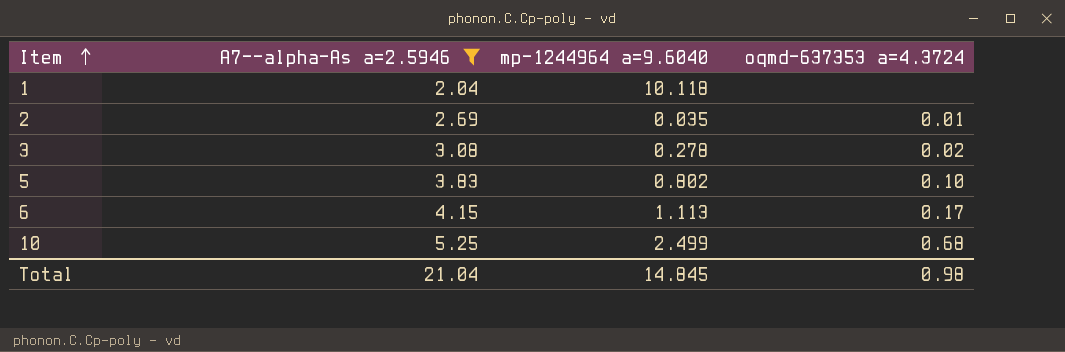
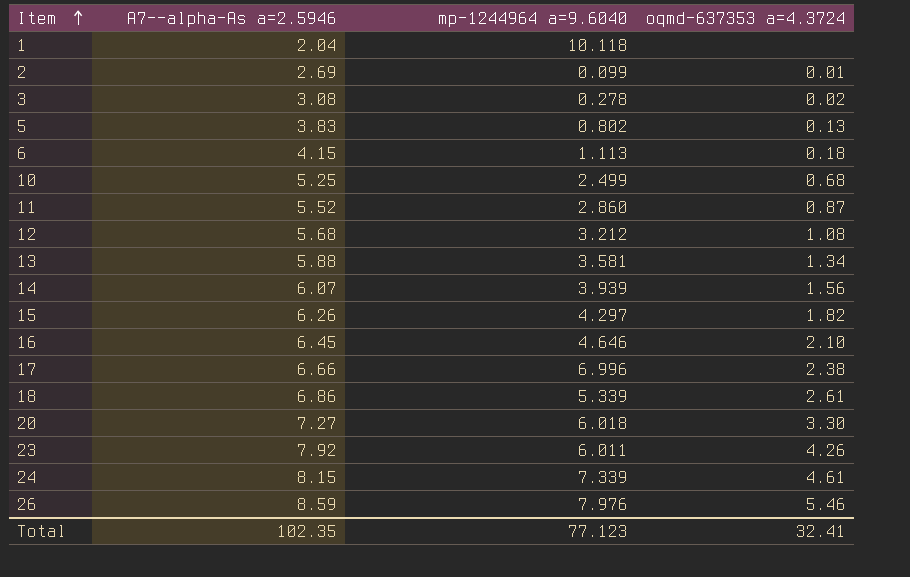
filter: A7--alpha-As a=2.5946 <= 5.25 -> none
2 | mp-1244964 a=9.6040: 0.035 -> 0.099
5 | oqmd-637353 a=4.3724: 0.10 -> 0.13
6 | oqmd-637353 a=4.3724: 0.17 -> 0.18
Total | A7--alpha-As a=2.5946: 21.04 -> 102.35
Total | mp-1244964 a=9.6040: 14.845 -> 77.123
Total | oqmd-637353 a=4.3724: 0.98 -> 32.41

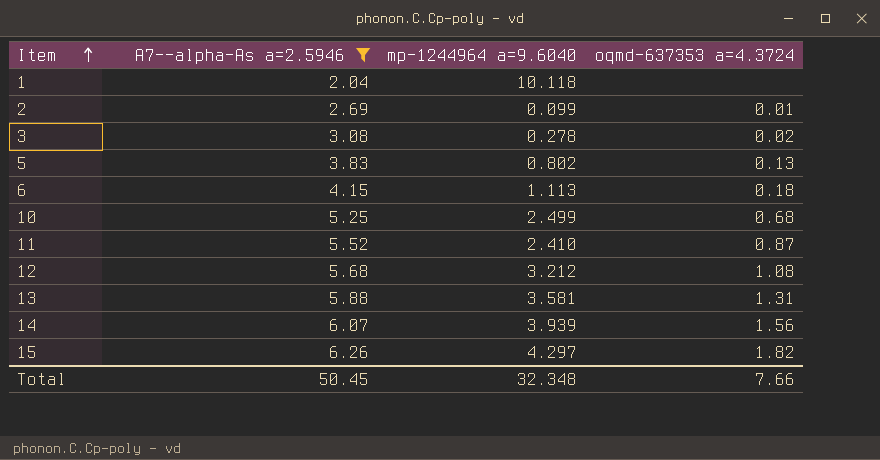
filter: none -> A7--alpha-As a=2.5946 <= 6.26
11 | mp-1244964 a=9.6040: 2.860 -> 2.410
13 | oqmd-637353 a=4.3724: 1.34 -> 1.31
Total | A7--alpha-As a=2.5946: 102.35 -> 50.45
Total | mp-1244964 a=9.6040: 77.123 -> 32.348
Total | oqmd-637353 a=4.3724: 32.41 -> 7.66

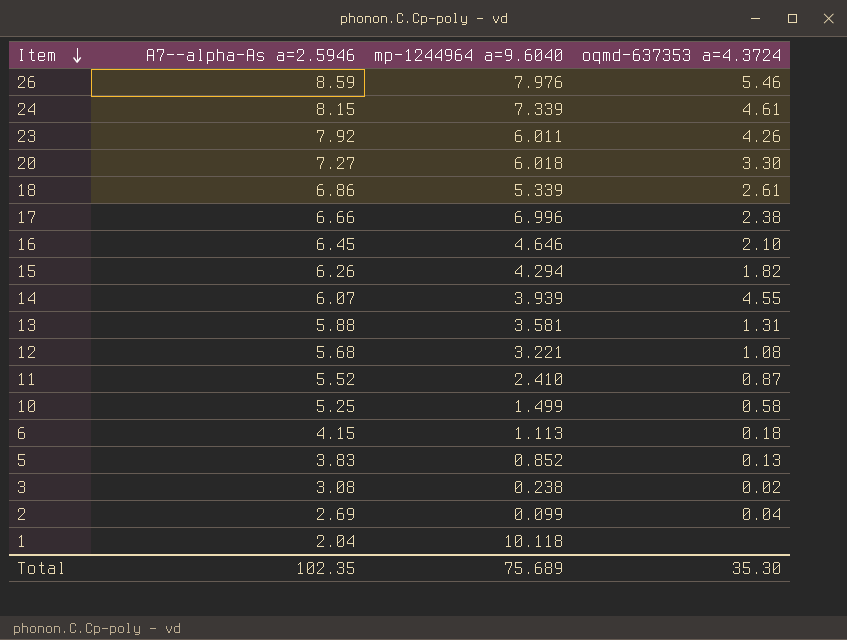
filter: A7--alpha-As a=2.5946 <= 6.26 -> none
row order: Item ascending -> Item descending
15 | mp-1244964 a=9.6040: 4.297 -> 4.294
14 | oqmd-637353 a=4.3724: 1.56 -> 4.55
12 | mp-1244964 a=9.6040: 3.212 -> 3.221
10 | mp-1244964 a=9.6040: 2.499 -> 1.499
10 | oqmd-637353 a=4.3724: 0.68 -> 0.58
5 | mp-1244964 a=9.6040: 0.802 -> 0.852
3 | mp-1244964 a=9.6040: 0.278 -> 0.238
2 | oqmd-637353 a=4.3724: 0.01 -> 0.04
Total | A7--alpha-As a=2.5946: 50.45 -> 102.35
Total | mp-1244964 a=9.6040: 32.348 -> 75.689
Total | oqmd-637353 a=4.3724: 7.66 -> 35.30

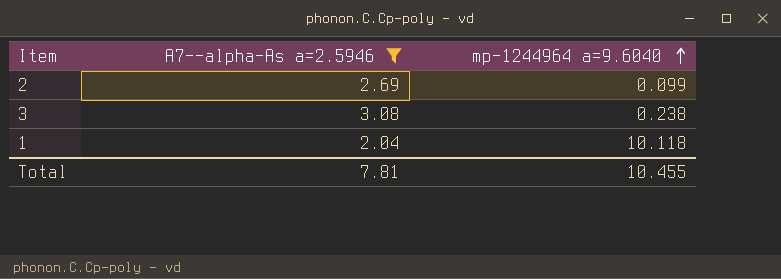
filter: none -> A7--alpha-As a=2.5946 <= 3.08
row order: Item descending -> mp-1244964 a=9.6040 ascending
column oqmd-637353 a=4.3724 | position: 4 -> none
Total | A7--alpha-As a=2.5946: 102.35 -> 7.81
Total | mp-1244964 a=9.6040: 75.689 -> 10.455

